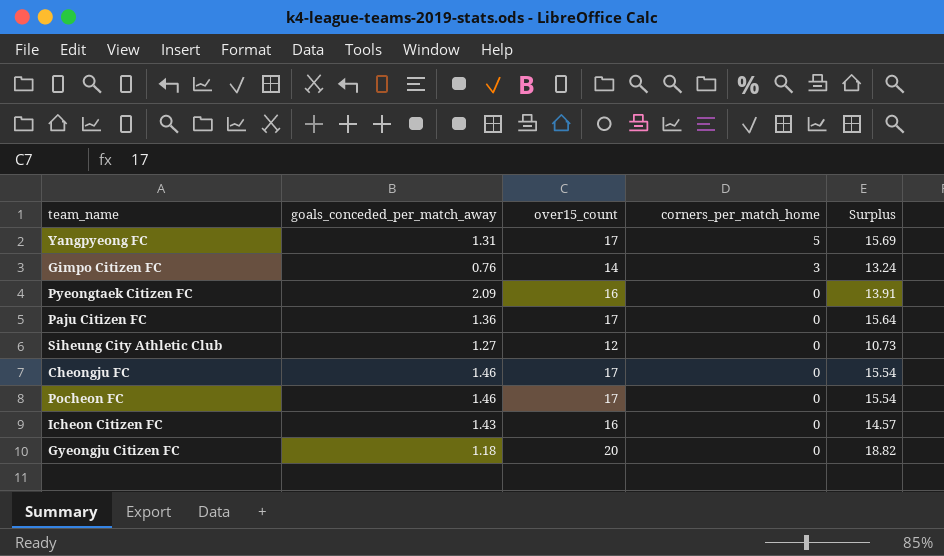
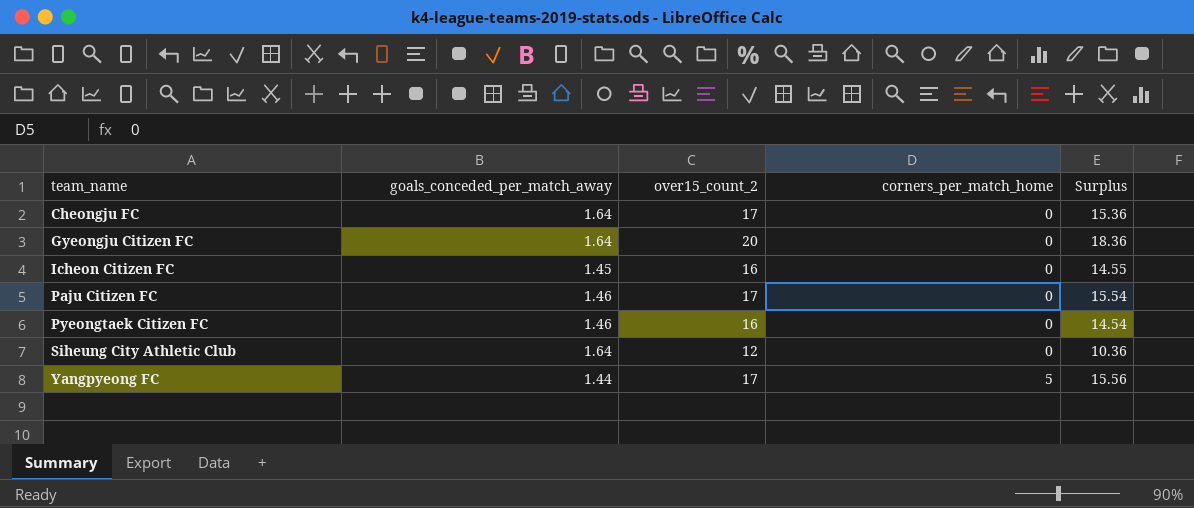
row order: corners_per_match_home descending -> team_name ascending
column name: over15_count -> over15_count_2
row Gimpo Citizen FC: 0.76 | 14 | 3 | 13.24 -> none
row Pocheon FC: 1.46 | 17 | 0 | 15.54 -> none
Cheongju FC | goals_conceded_per_match_away: 1.46 -> 1.64
Cheongju FC | Surplus: 15.54 -> 15.36
Gyeongju Citizen FC | goals_conceded_per_match_away: 1.18 -> 1.64
Gyeongju Citizen FC | Surplus: 18.82 -> 18.36
Icheon Citizen FC | goals_conceded_per_match_away: 1.43 -> 1.45
Icheon Citizen FC | Surplus: 14.57 -> 14.55
Paju Citizen FC | goals_conceded_per_match_away: 1.36 -> 1.46
Paju Citizen FC | Surplus: 15.64 -> 15.54
Pyeongtaek Citizen FC | goals_conceded_per_match_away: 2.09 -> 1.46
Pyeongtaek Citizen FC | Surplus: 13.91 -> 14.54
Siheung City Athletic Club | goals_conceded_per_match_away: 1.27 -> 1.64
Siheung City Athletic Club | Surplus: 10.73 -> 10.36
Yangpyeong FC | goals_conceded_per_match_away: 1.31 -> 1.44
Yangpyeong FC | Surplus: 15.69 -> 15.56

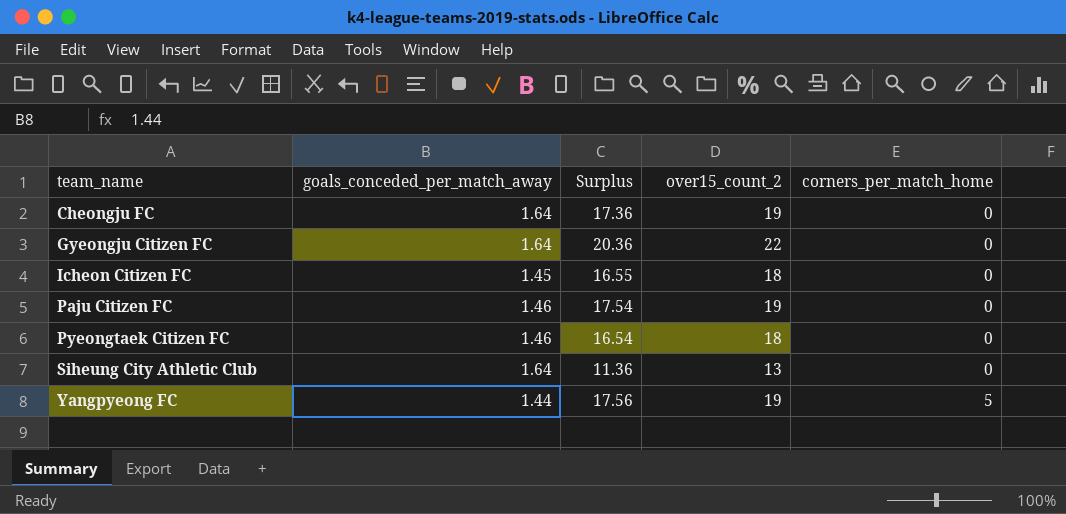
column Surplus | position: 5 -> 3
Cheongju FC | Surplus: 15.36 -> 17.36
Cheongju FC | over15_count_2: 17 -> 19
Gyeongju Citizen FC | Surplus: 18.36 -> 20.36
Gyeongju Citizen FC | over15_count_2: 20 -> 22
Icheon Citizen FC | Surplus: 14.55 -> 16.55
Icheon Citizen FC | over15_count_2: 16 -> 18
Paju Citizen FC | Surplus: 15.54 -> 17.54
Paju Citizen FC | over15_count_2: 17 -> 19
Pyeongtaek Citizen FC | Surplus: 14.54 -> 16.54
Pyeongtaek Citizen FC | over15_count_2: 16 -> 18
Siheung City Athletic Club | Surplus: 10.36 -> 11.36
Siheung City Athletic Club | over15_count_2: 12 -> 13
Yangpyeong FC | Surplus: 15.56 -> 17.56
Yangpyeong FC | over15_count_2: 17 -> 19

